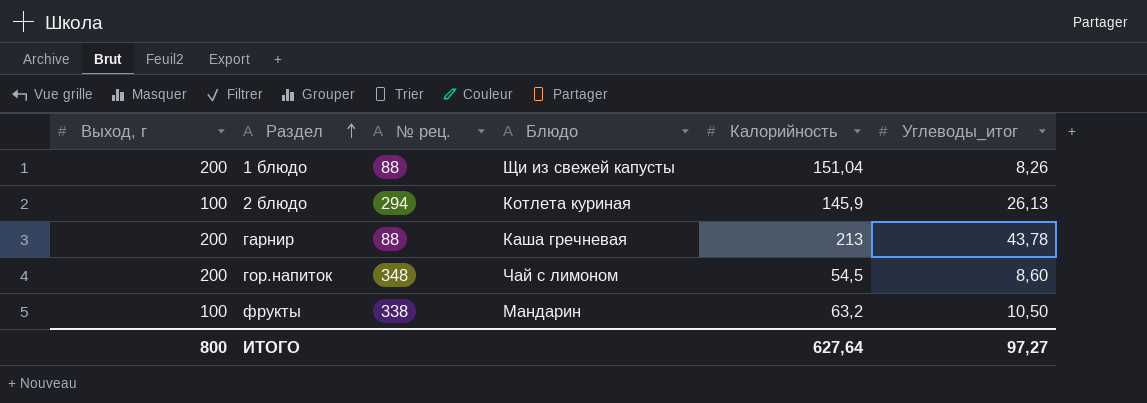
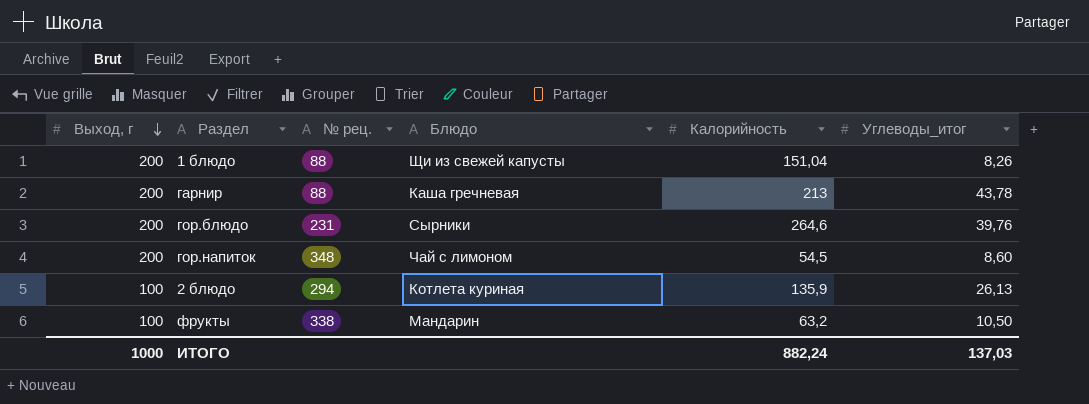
row order: Раздел ascending -> Выход, г descending
row гор.блюдо: none -> 200 | 231 | Сырники | 264,6 | 39,76
2 блюдо | Калорийность: 145,9 -> 135,9
ИТОГО | Выход, г: 800 -> 1000
ИТОГО | Калорийность: 627,64 -> 882,24
ИТОГО | Углеводы_итог: 97,27 -> 137,03

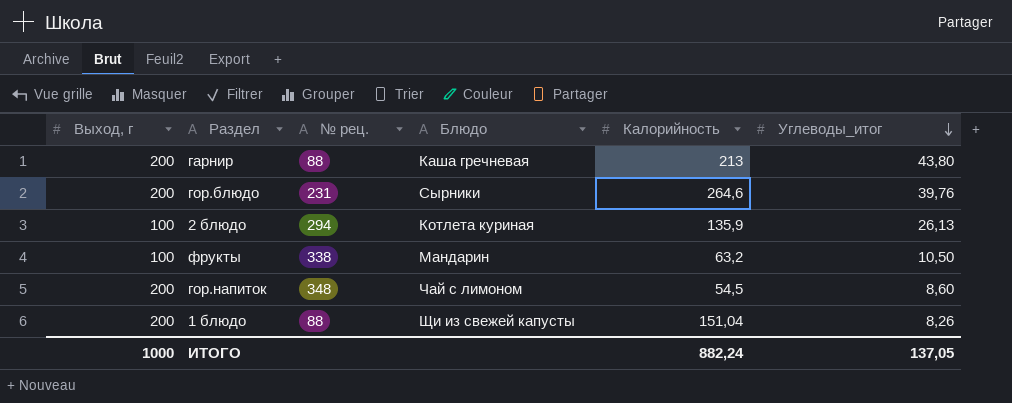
row order: Выход, г descending -> Углеводы_итог descending
гарнир | Углеводы_итог: 43,78 -> 43,80
ИТОГО | Углеводы_итог: 137,03 -> 137,05

